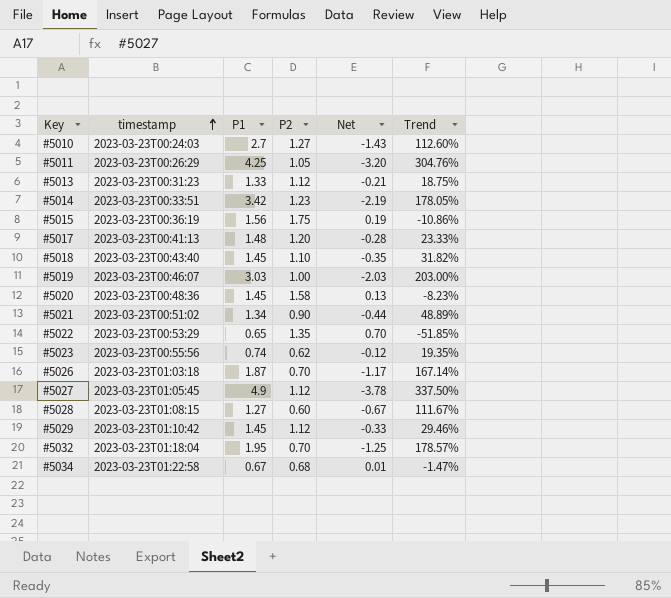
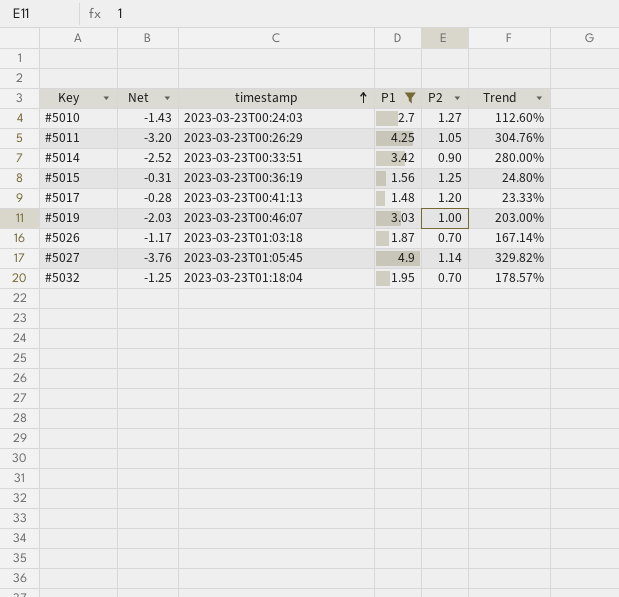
filter: none -> P1 >= 1.48
column Net | position: 5 -> 2
#5014 | Net: -2.19 -> -2.52
#5014 | P2: 1.23 -> 0.90
#5014 | Trend: 178.05% -> 280.00%
#5015 | Net: 0.19 -> -0.31
#5015 | P2: 1.75 -> 1.25
#5015 | Trend: -10.86% -> 24.80%
#5027 | Net: -3.78 -> -3.76
#5027 | P2: 1.12 -> 1.14
#5027 | Trend: 337.50% -> 329.82%

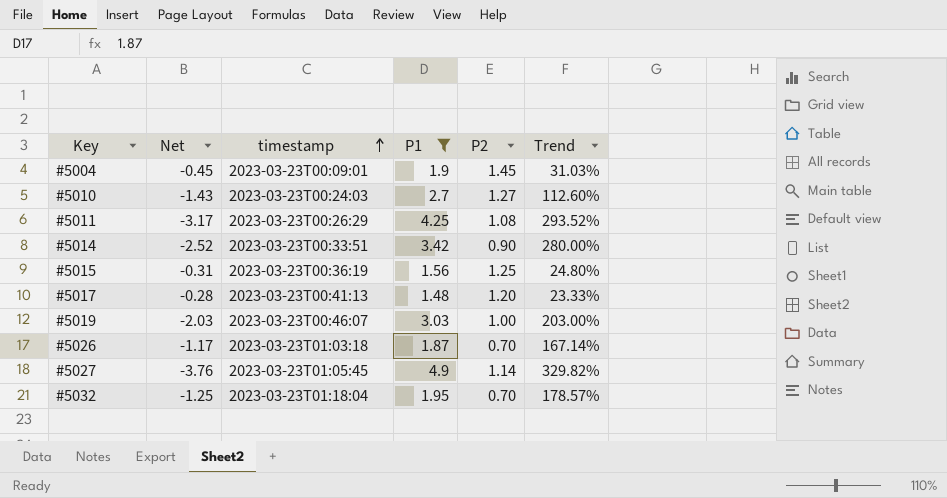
row #5004: none -> -0.45 | 2023-03-23T00:09:01 | 1.9 | 1.45 | 31.03%
#5011 | Net: -3.20 -> -3.17
#5011 | P2: 1.05 -> 1.08
#5011 | Trend: 304.76% -> 293.52%

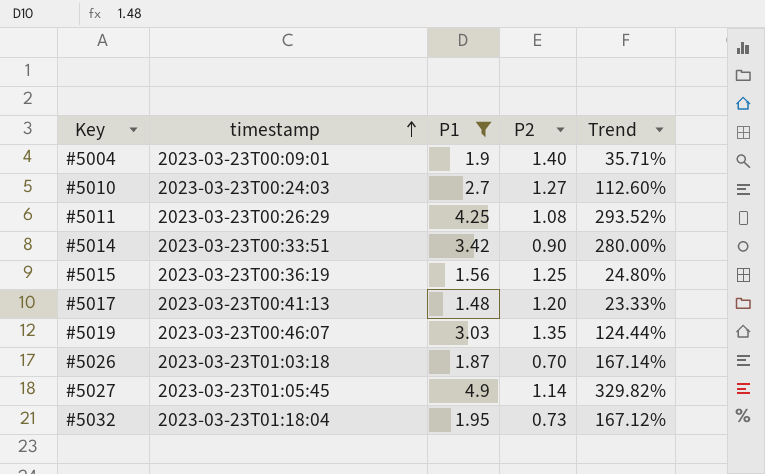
column Net | formula: [P2] - [P1] -> none
#5004 | P2: 1.45 -> 1.40
#5004 | Trend: 31.03% -> 35.71%
#5019 | P2: 1.00 -> 1.35
#5019 | Trend: 203.00% -> 124.44%
#5032 | P2: 0.70 -> 0.73
#5032 | Trend: 178.57% -> 167.12%

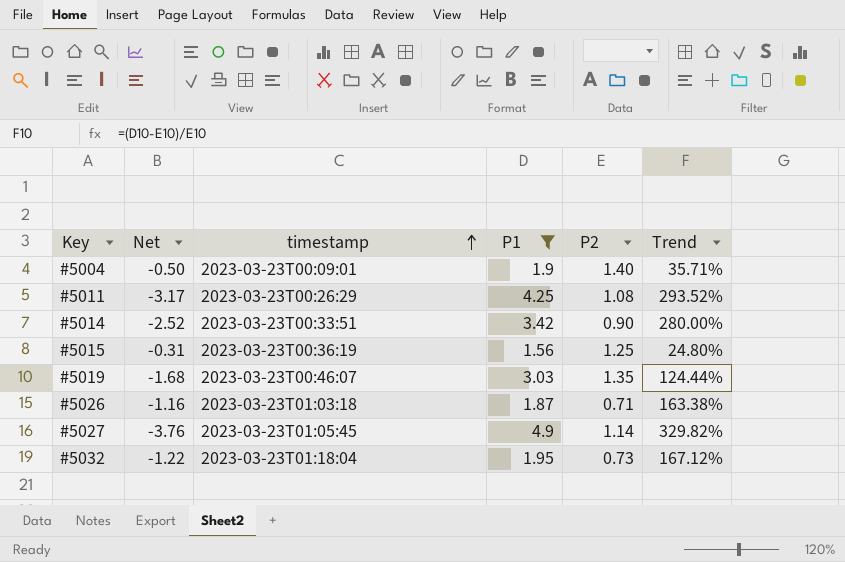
column Net | formula: none -> [P2] - [P1]
row #5010: 2023-03-23T00:24:03 | 2.7 | 1.27 | 112.60% -> none
row #5017: 2023-03-23T00:41:13 | 1.48 | 1.20 | 23.33% -> none
#5026 | P2: 0.70 -> 0.71
#5026 | Trend: 167.14% -> 163.38%

